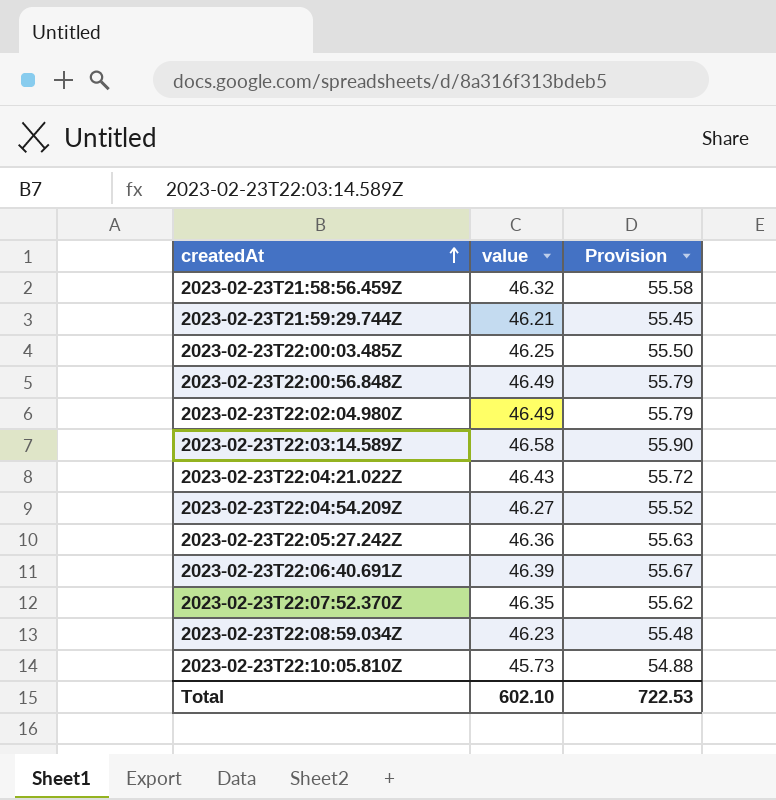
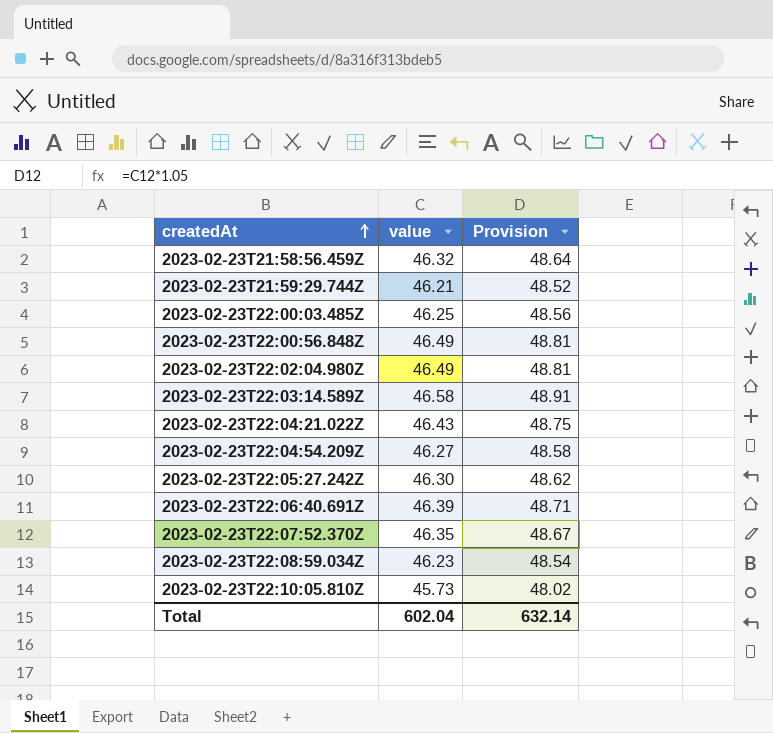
column Provision | formula: [value] * 1.2 -> [value] * 1.05
2023-02-23T22:05:27.242Z | value: 46.36 -> 46.30
Total | value: 602.10 -> 602.04
Total | Provision: 722.53 -> 632.14

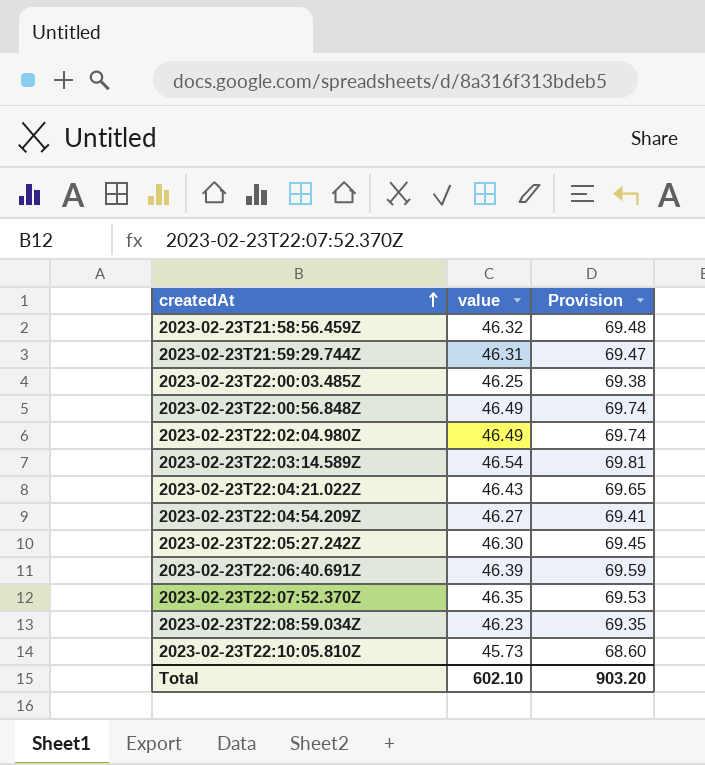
column Provision | formula: [value] * 1.05 -> [value] * 1.5
2023-02-23T21:59:29.744Z | value: 46.21 -> 46.31
2023-02-23T22:03:14.589Z | value: 46.58 -> 46.54
Total | value: 602.04 -> 602.10
Total | Provision: 632.14 -> 903.20

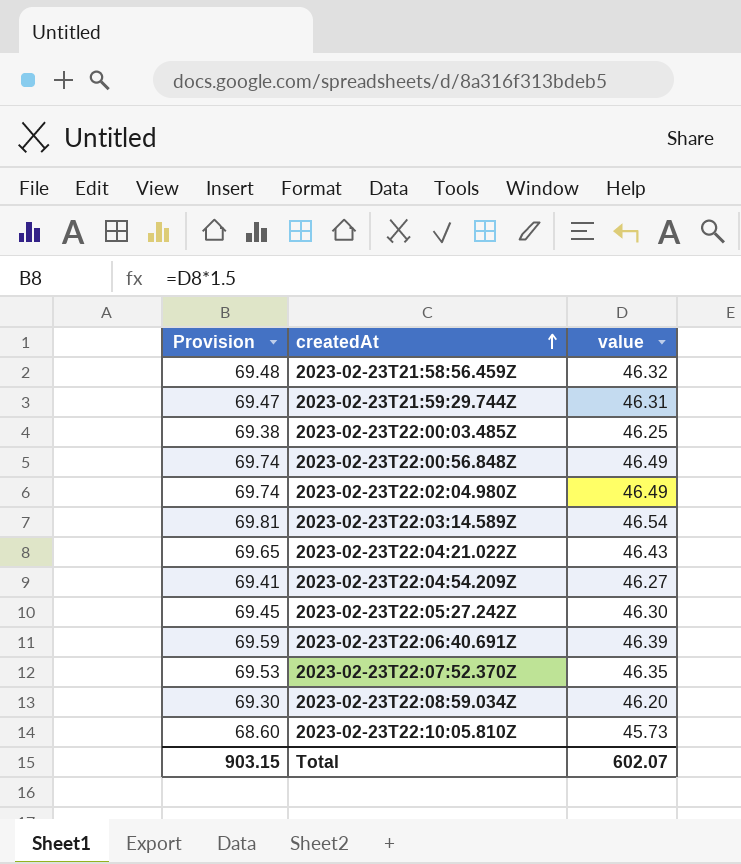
column Provision | position: 3 -> 1
2023-02-23T22:08:59.034Z | Provision: 69.35 -> 69.30
2023-02-23T22:08:59.034Z | value: 46.23 -> 46.20
Total | Provision: 903.20 -> 903.15
Total | value: 602.10 -> 602.07

